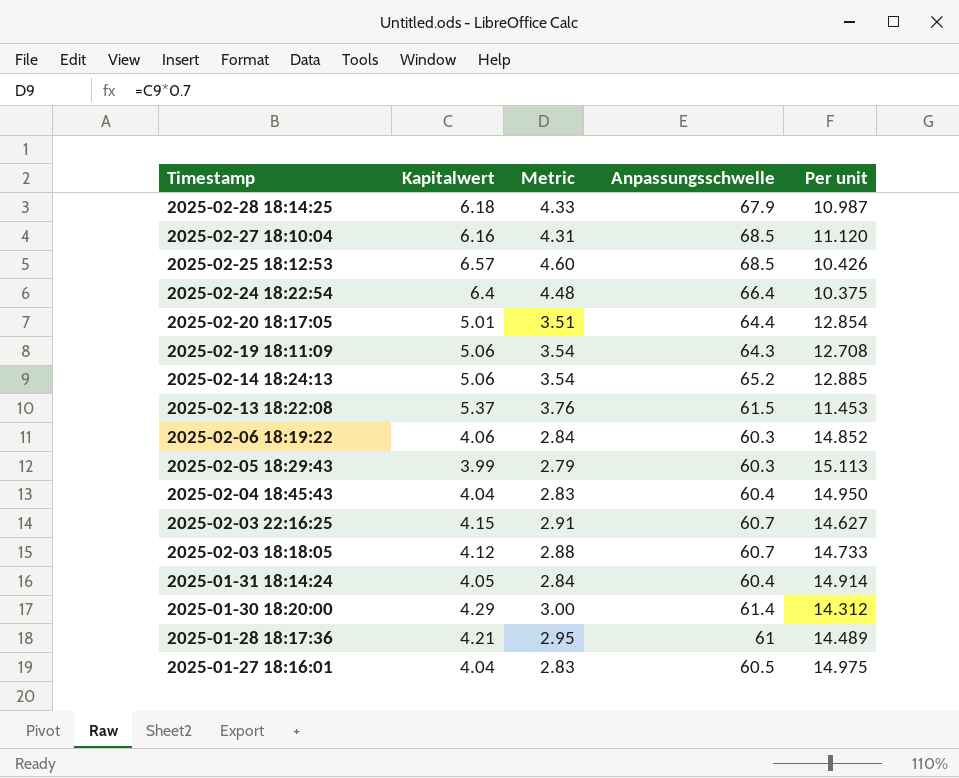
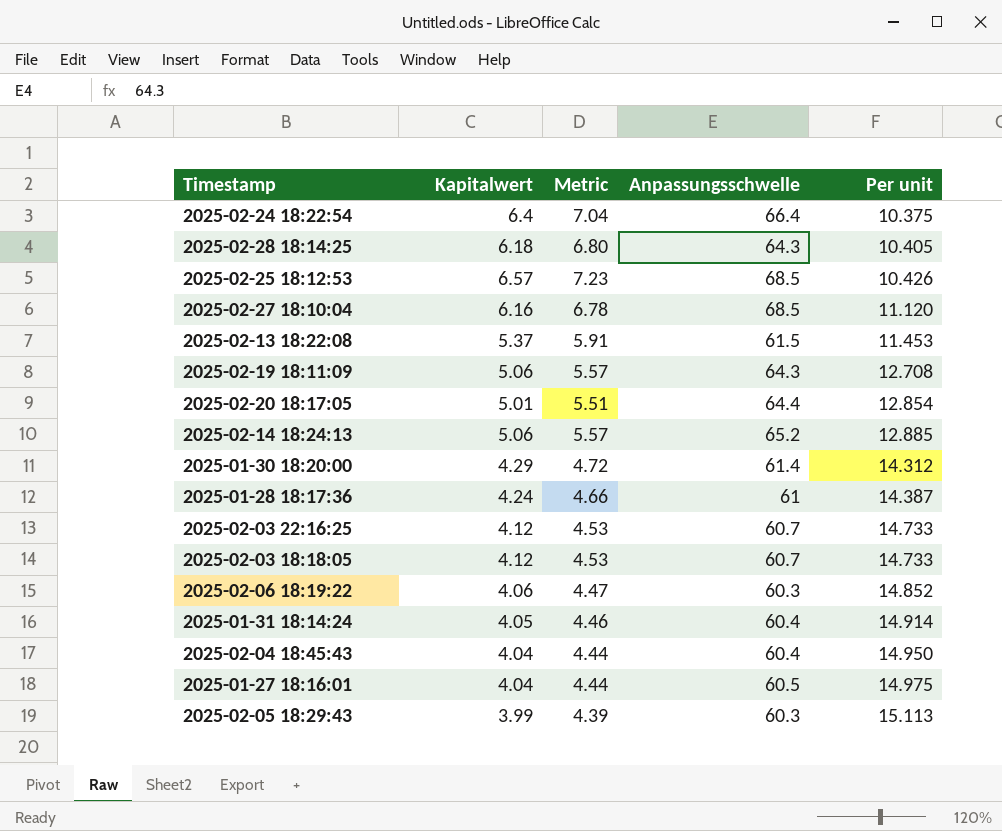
row order: Timestamp descending -> Per unit ascending
column Metric | formula: [Kapitalwert] * 0.7 -> [Kapitalwert] * 1.1
2025-02-28 18:14:25 | Anpassungsschwelle: 67.9 -> 64.3
2025-02-28 18:14:25 | Per unit: 10.987 -> 10.405
2025-01-28 18:17:36 | Kapitalwert: 4.21 -> 4.24
2025-01-28 18:17:36 | Per unit: 14.489 -> 14.387
2025-02-03 22:16:25 | Kapitalwert: 4.15 -> 4.12
2025-02-03 22:16:25 | Per unit: 14.627 -> 14.733

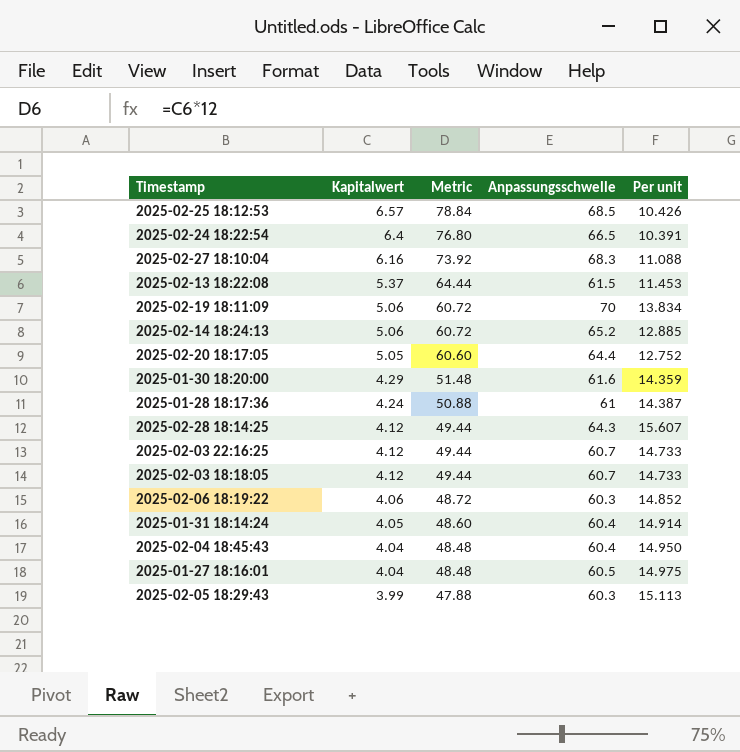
row order: Per unit ascending -> Kapitalwert descending
column Metric | formula: [Kapitalwert] * 1.1 -> [Kapitalwert] * 12
2025-02-24 18:22:54 | Anpassungsschwelle: 66.4 -> 66.5
2025-02-24 18:22:54 | Per unit: 10.375 -> 10.391
2025-02-27 18:10:04 | Anpassungsschwelle: 68.5 -> 68.3
2025-02-27 18:10:04 | Per unit: 11.120 -> 11.088
2025-02-19 18:11:09 | Anpassungsschwelle: 64.3 -> 70
2025-02-19 18:11:09 | Per unit: 12.708 -> 13.834
2025-02-20 18:17:05 | Kapitalwert: 5.01 -> 5.05
2025-02-20 18:17:05 | Per unit: 12.854 -> 12.752
2025-01-30 18:20:00 | Anpassungsschwelle: 61.4 -> 61.6
2025-01-30 18:20:00 | Per unit: 14.312 -> 14.359
2025-02-28 18:14:25 | Kapitalwert: 6.18 -> 4.12
2025-02-28 18:14:25 | Per unit: 10.405 -> 15.607

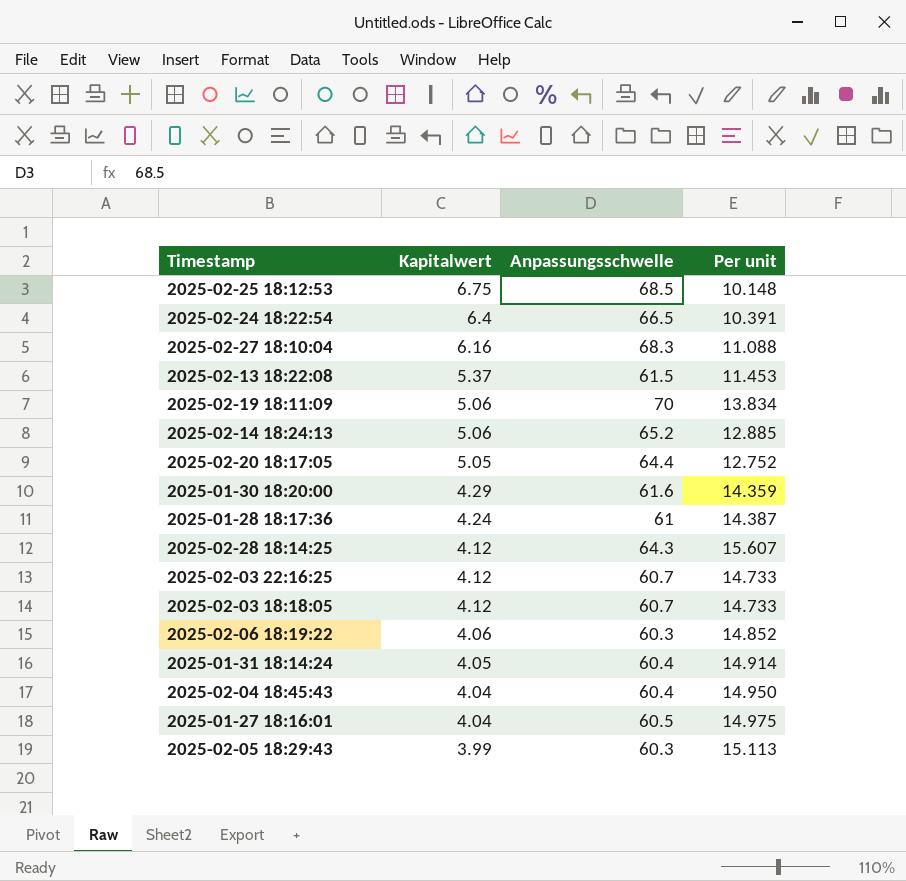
column Metric | formula: [Kapitalwert] * 12 -> none
2025-02-25 18:12:53 | Kapitalwert: 6.57 -> 6.75
2025-02-25 18:12:53 | Per unit: 10.426 -> 10.148

